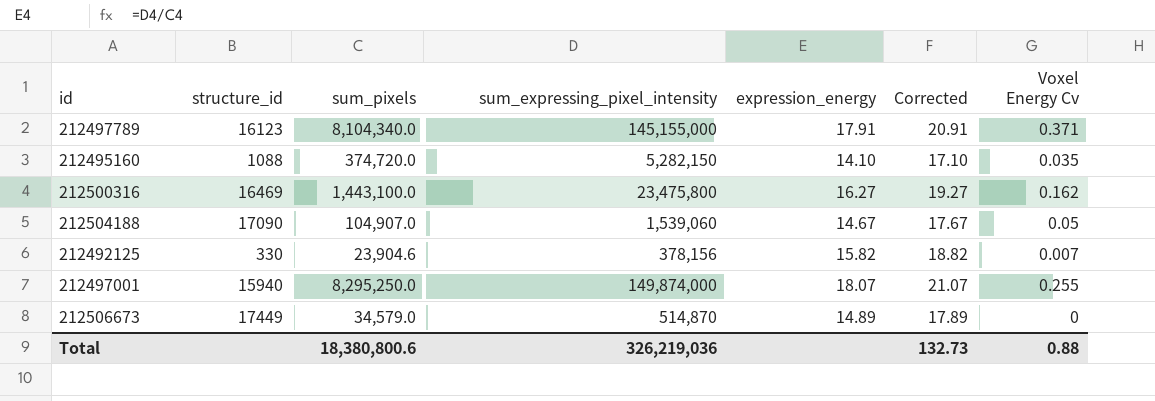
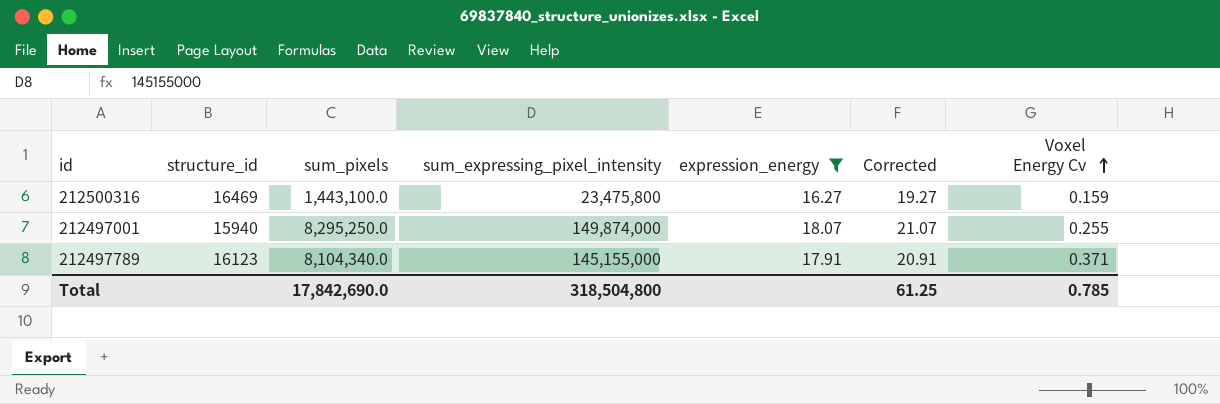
filter: none -> expression_energy >= 16.27
row order: none -> Voxel Energy Cv ascending
212500316 | Voxel Energy Cv: 0.162 -> 0.159
Total | sum_pixels: 18,380,800.6 -> 17,842,690.0
Total | sum_expressing_pixel_intensity: 326,219,036 -> 318,504,800
Total | Corrected: 132.73 -> 61.25
Total | Voxel Energy Cv: 0.88 -> 0.785

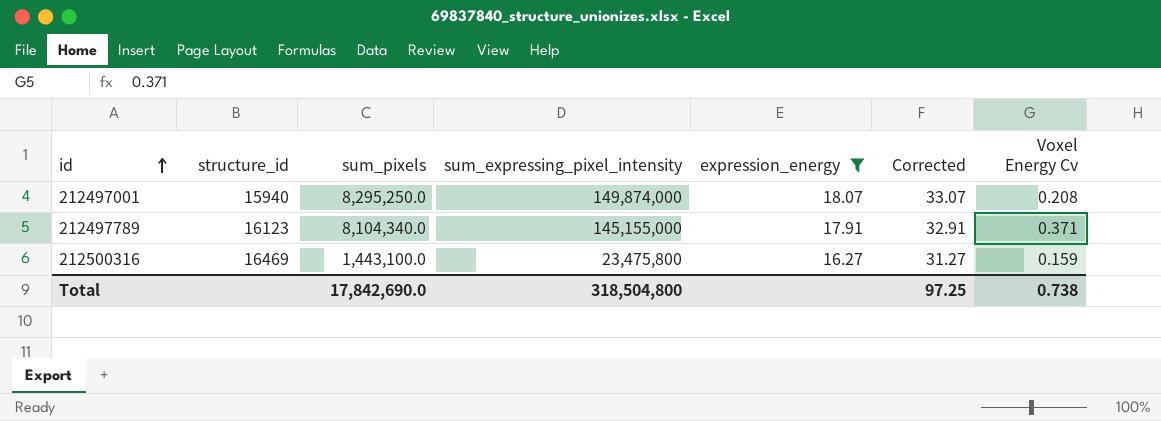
row order: Voxel Energy Cv ascending -> id ascending
column Corrected | formula: [expression_energy] + 3 -> [expression_energy] + 15
212497001 | Voxel Energy Cv: 0.255 -> 0.208
Total | Corrected: 61.25 -> 97.25
Total | Voxel Energy Cv: 0.785 -> 0.738

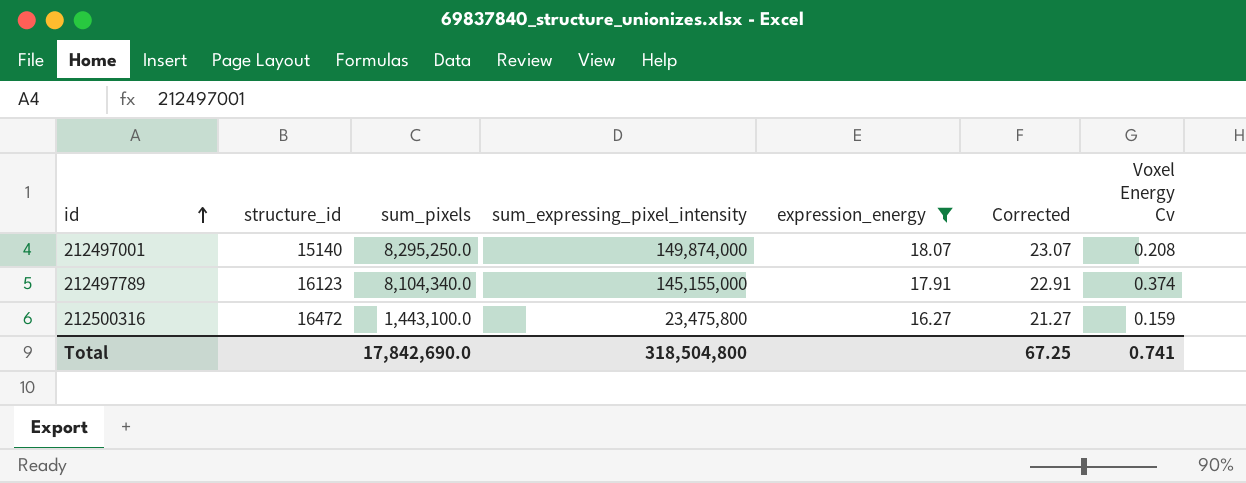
column Corrected | formula: [expression_energy] + 15 -> [expression_energy] + 5
212497001 | structure_id: 15940 -> 15140
212497789 | Voxel Energy Cv: 0.371 -> 0.374
212500316 | structure_id: 16469 -> 16472
Total | Corrected: 97.25 -> 67.25
Total | Voxel Energy Cv: 0.738 -> 0.741

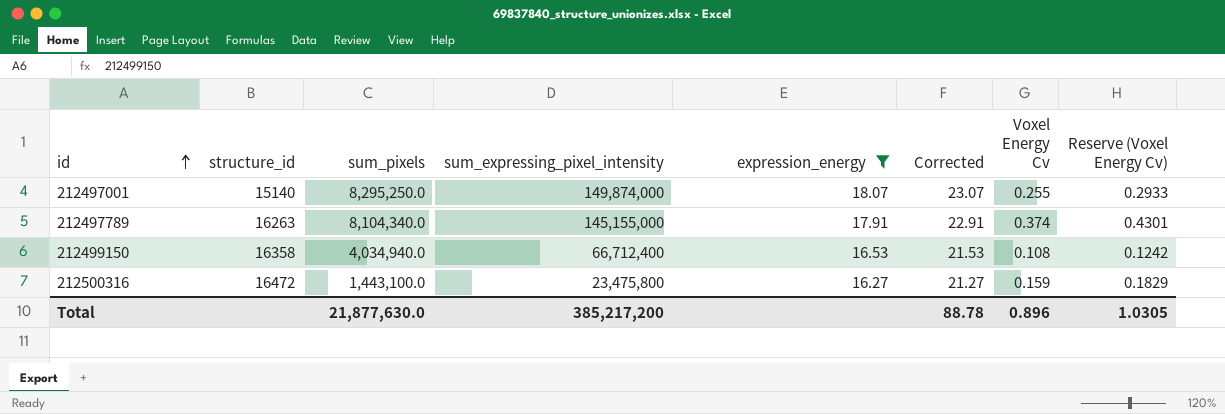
column Reserve (Voxel Energy Cv) | formula: none -> [Voxel Energy Cv] * 1.15
212497001 | Voxel Energy Cv: 0.208 -> 0.255
212497789 | structure_id: 16123 -> 16263
row 212499150: none -> 16358 | 4,034,940.0 | 66,712,400 | 16.53 | 21.53 | 0.108 | 0.1242
Total | sum_pixels: 17,842,690.0 -> 21,877,630.0
Total | sum_expressing_pixel_intensity: 318,504,800 -> 385,217,200
Total | Corrected: 67.25 -> 88.78
Total | Voxel Energy Cv: 0.741 -> 0.896

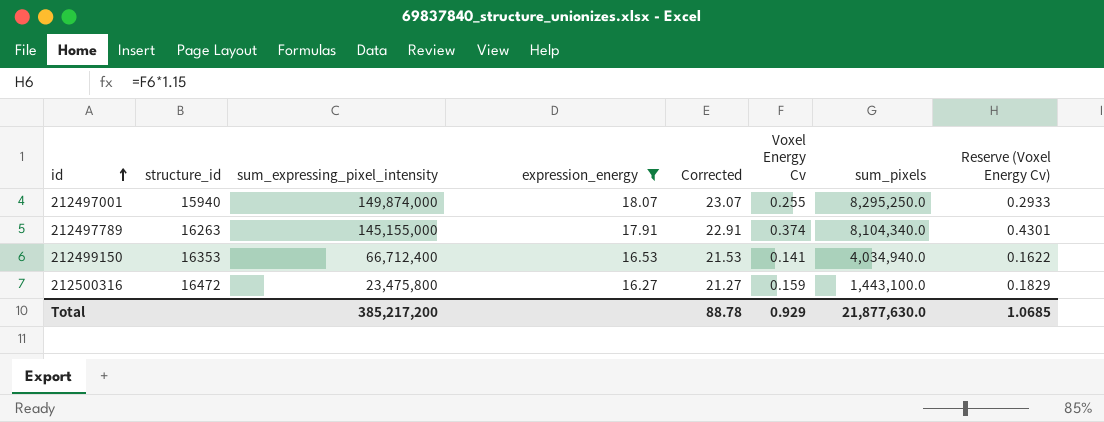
column sum_pixels | position: 3 -> 7
212497001 | structure_id: 15140 -> 15940
212499150 | structure_id: 16358 -> 16353
212499150 | Voxel Energy Cv: 0.108 -> 0.141
212499150 | Reserve (Voxel Energy Cv): 0.1242 -> 0.1622
Total | Voxel Energy Cv: 0.896 -> 0.929
Total | Reserve (Voxel Energy Cv): 1.0305 -> 1.0685

